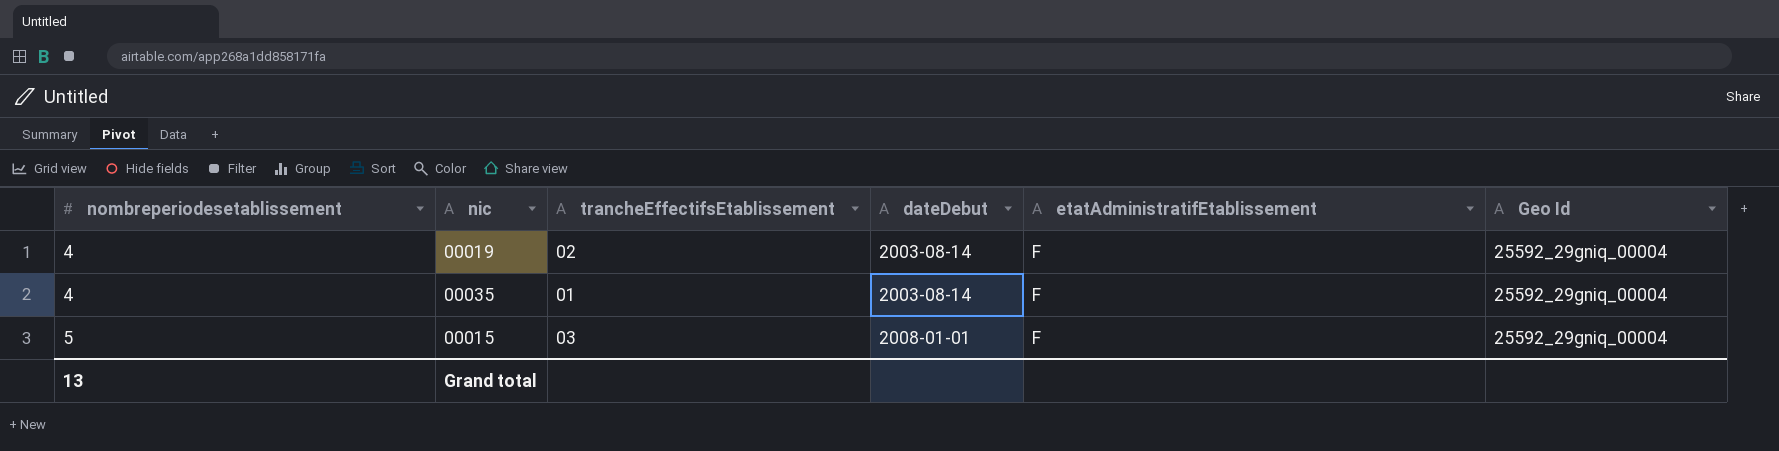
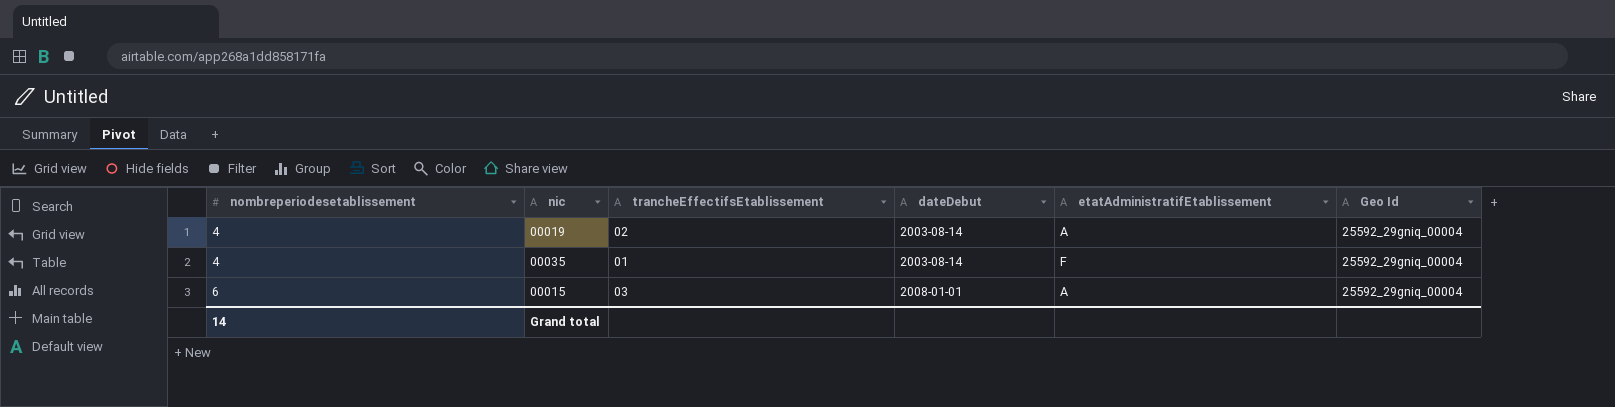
00019 | etatAdministratifEtablissement: F -> A
00015 | nombreperiodesetablissement: 5 -> 6
00015 | etatAdministratifEtablissement: F -> A
Grand total | nombreperiodesetablissement: 13 -> 14

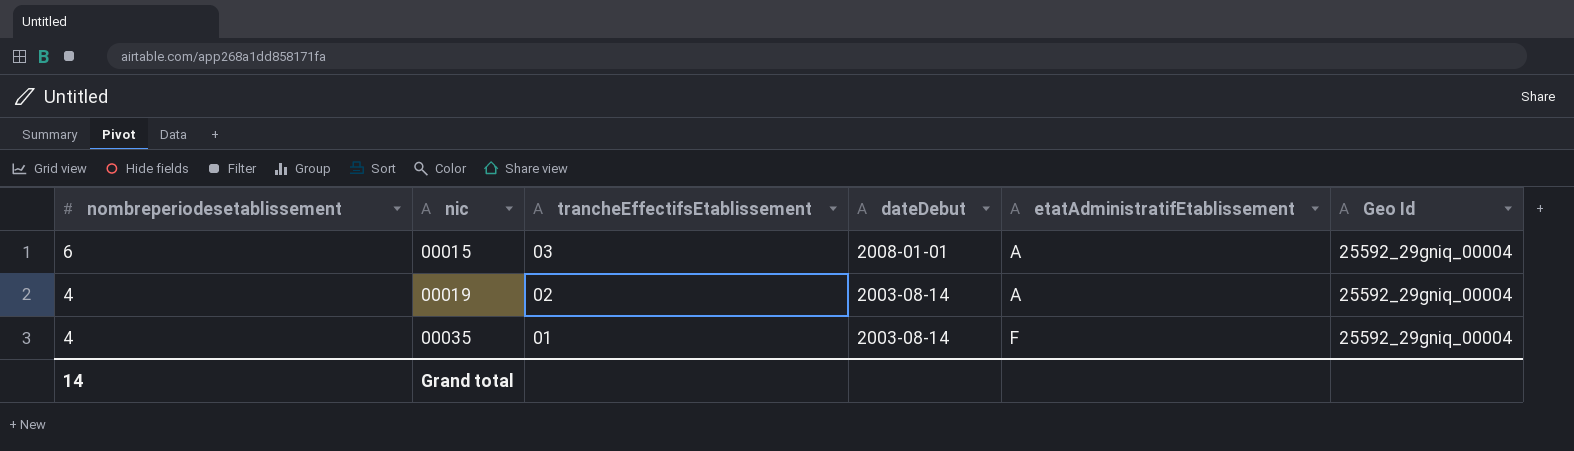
row order: nombreperiodesetablissement ascending -> nombreperiodesetablissement descending

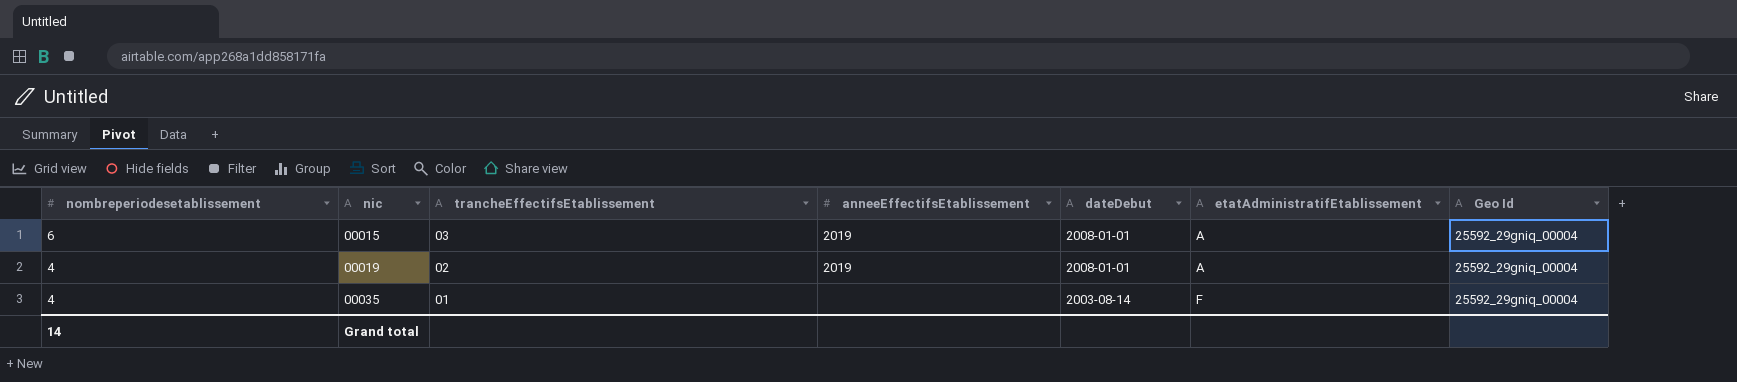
column anneeEffectifsEtablissement | position: none -> 4
00019 | dateDebut: 2003-08-14 -> 2008-01-01

